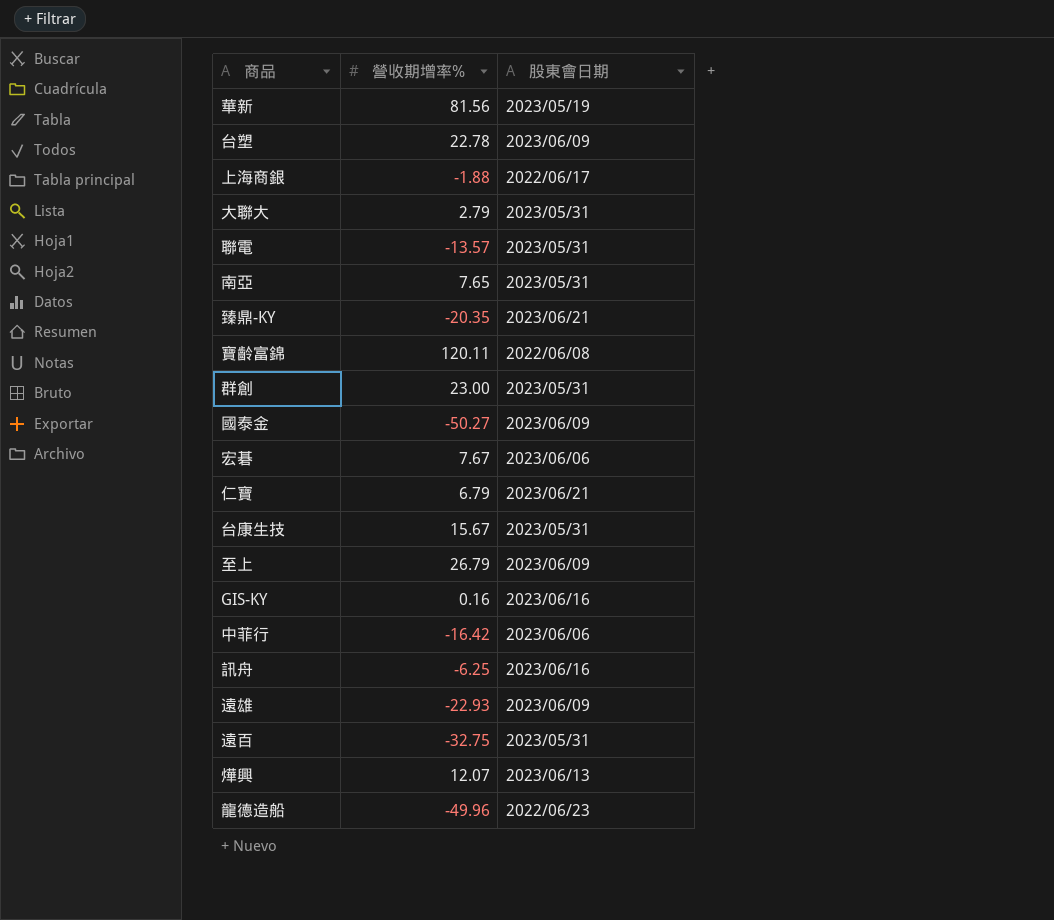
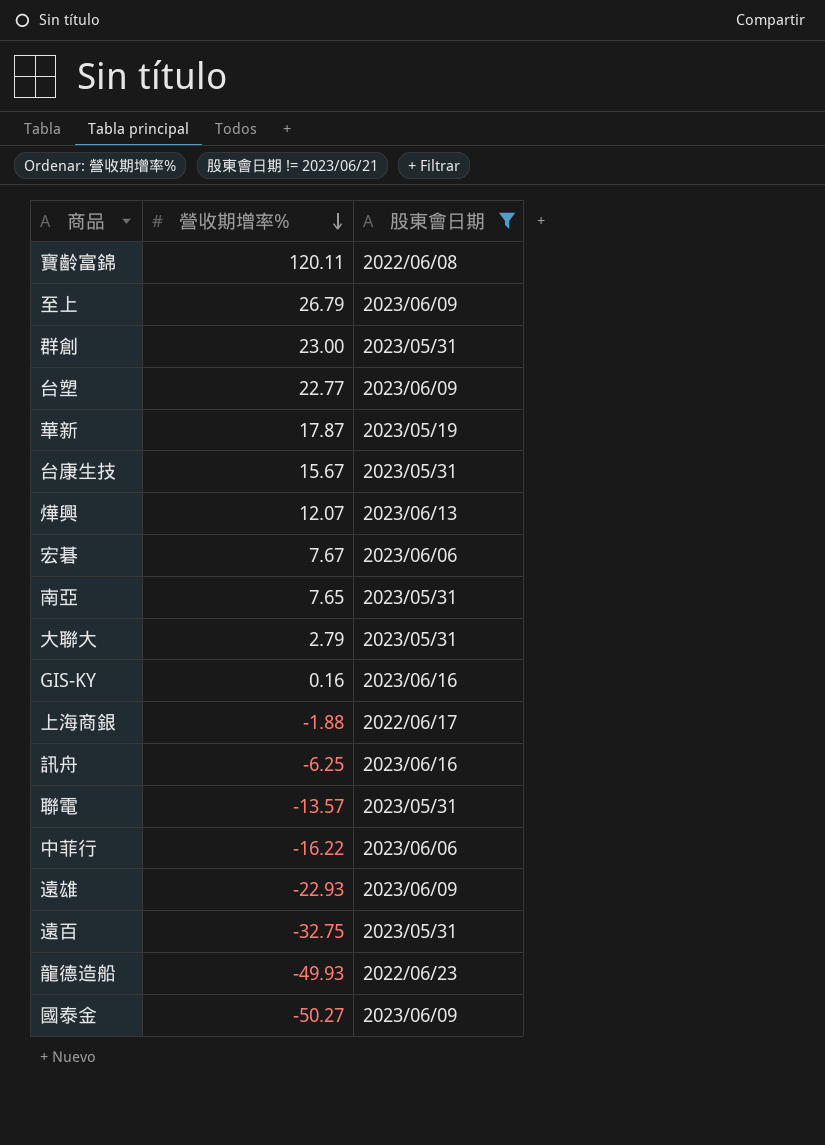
filter: none -> 股東會日期 != 2023/06/21
row order: none -> 營收期增率% descending
台塑 | 營收期增率%: 22.78 -> 22.77
華新 | 營收期增率%: 81.56 -> 17.87
中菲行 | 營收期增率%: -16.42 -> -16.22
龍德造船 | 營收期增率%: -49.96 -> -49.93

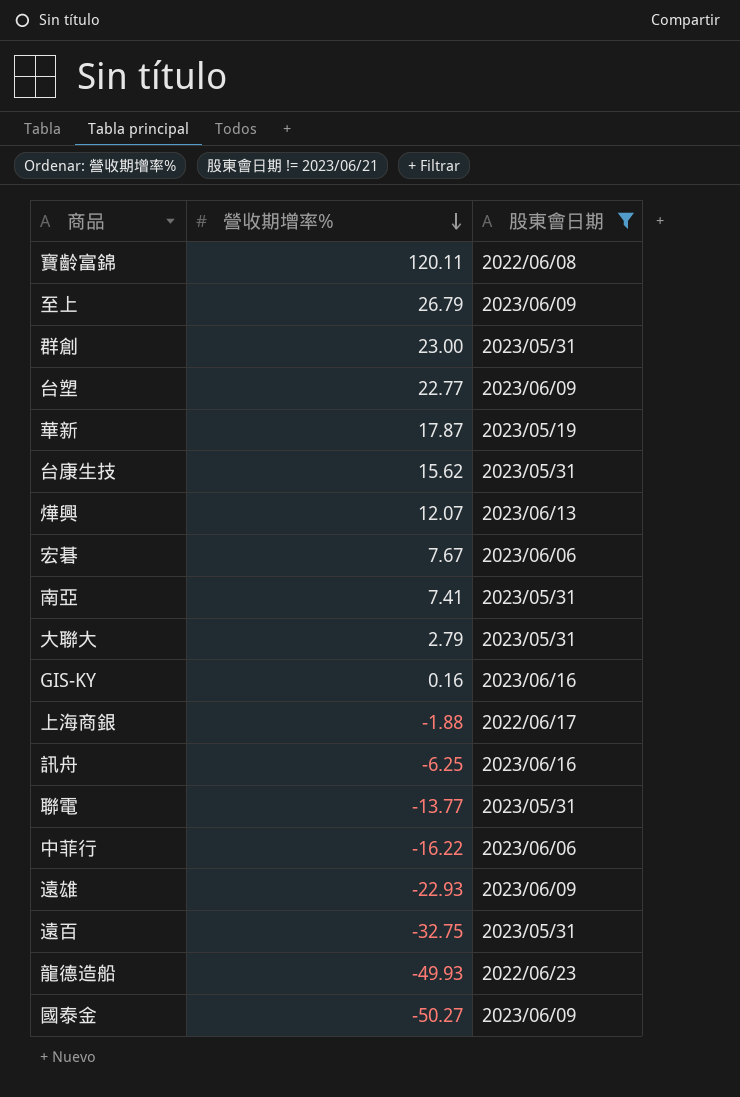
台康生技 | 營收期增率%: 15.67 -> 15.62
南亞 | 營收期增率%: 7.65 -> 7.41
聯電 | 營收期增率%: -13.57 -> -13.77

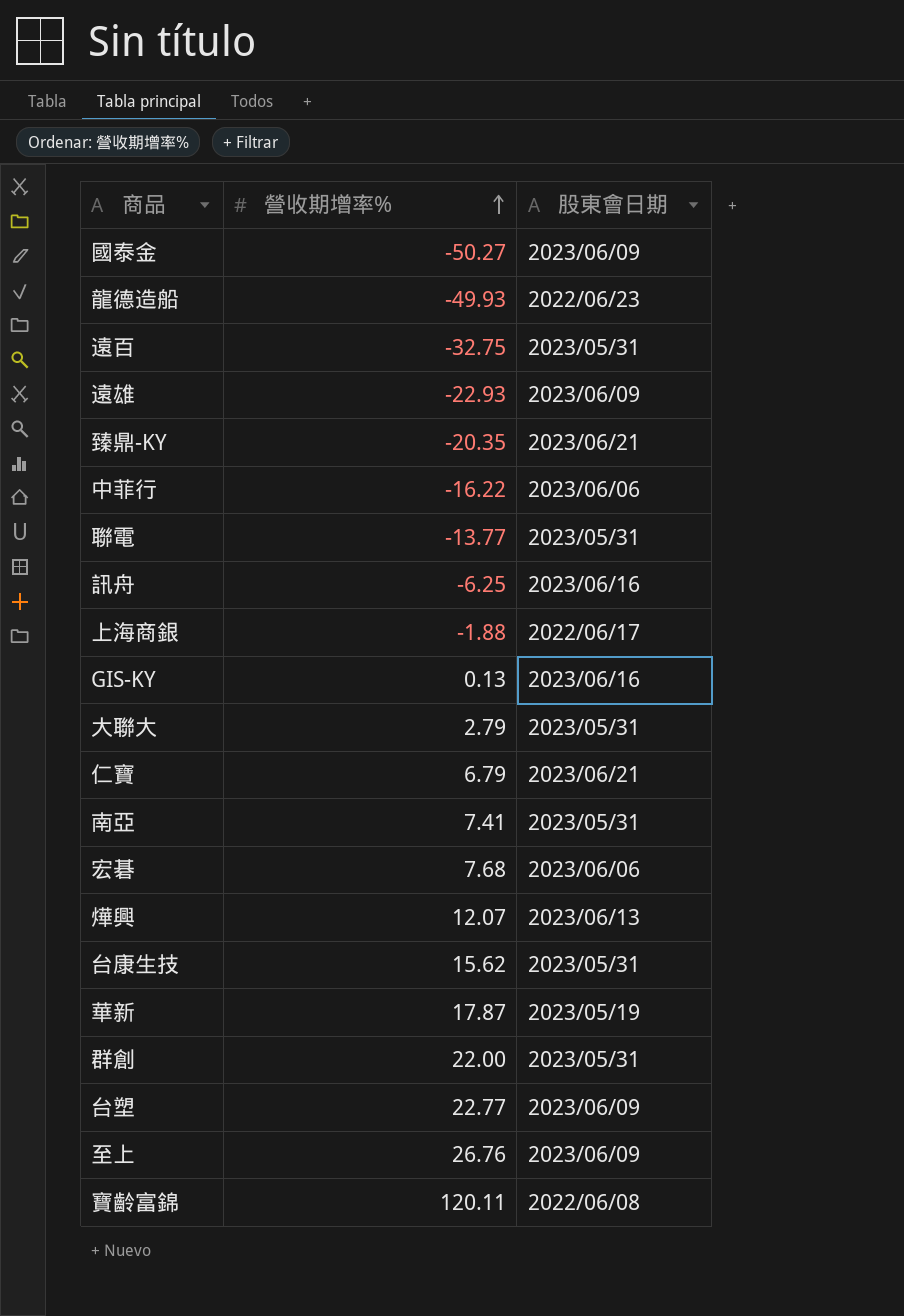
filter: 股東會日期 != 2023/06/21 -> none
row order: 營收期增率% descending -> 營收期增率% ascending
GIS-KY | 營收期增率%: 0.16 -> 0.13
宏碁 | 營收期增率%: 7.67 -> 7.68
群創 | 營收期增率%: 23.00 -> 22.00
至上 | 營收期增率%: 26.79 -> 26.76

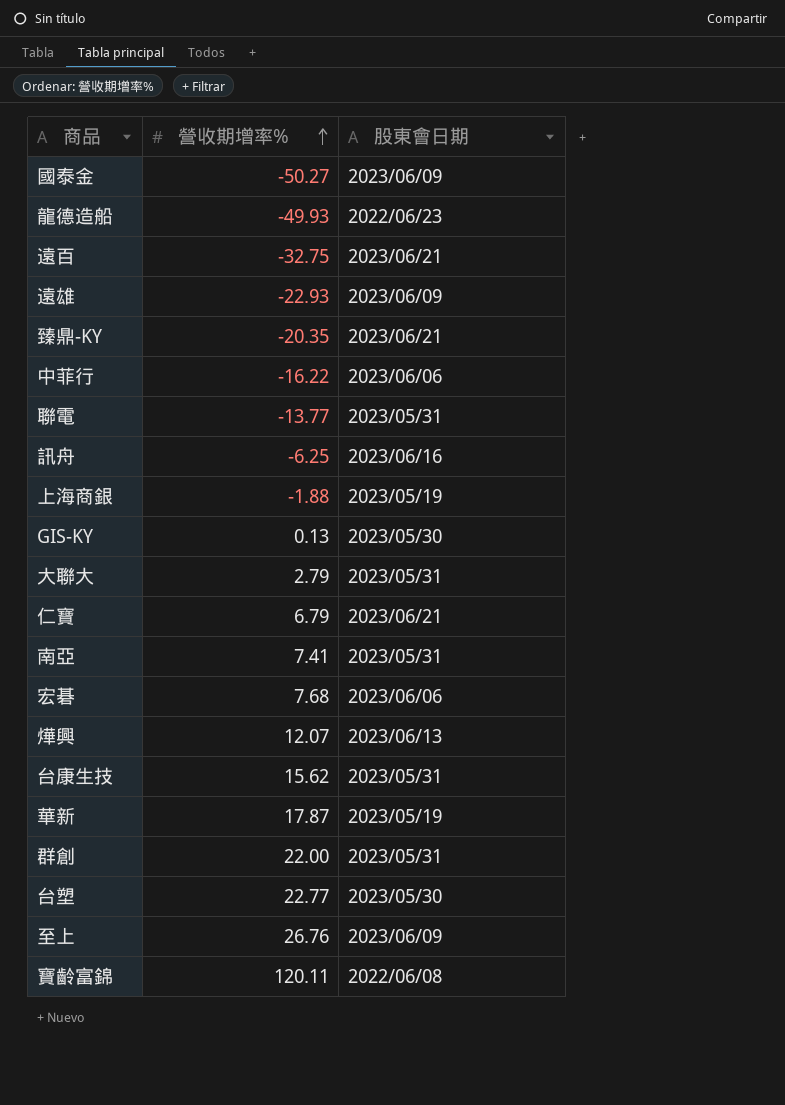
遠百 | 股東會日期: 2023/05/31 -> 2023/06/21
上海商銀 | 股東會日期: 2022/06/17 -> 2023/05/19
GIS-KY | 股東會日期: 2023/06/16 -> 2023/05/30
台塑 | 股東會日期: 2023/06/09 -> 2023/05/30

